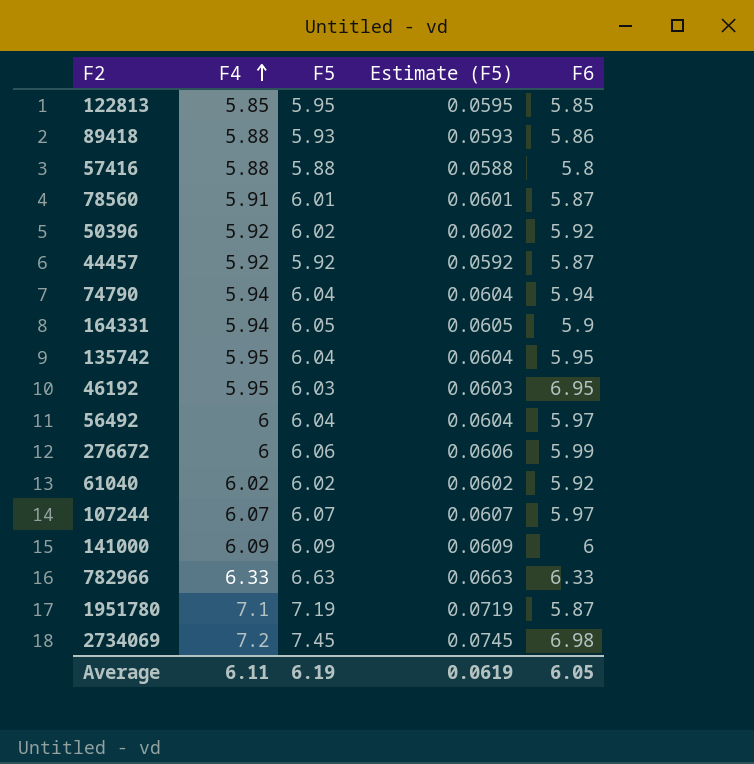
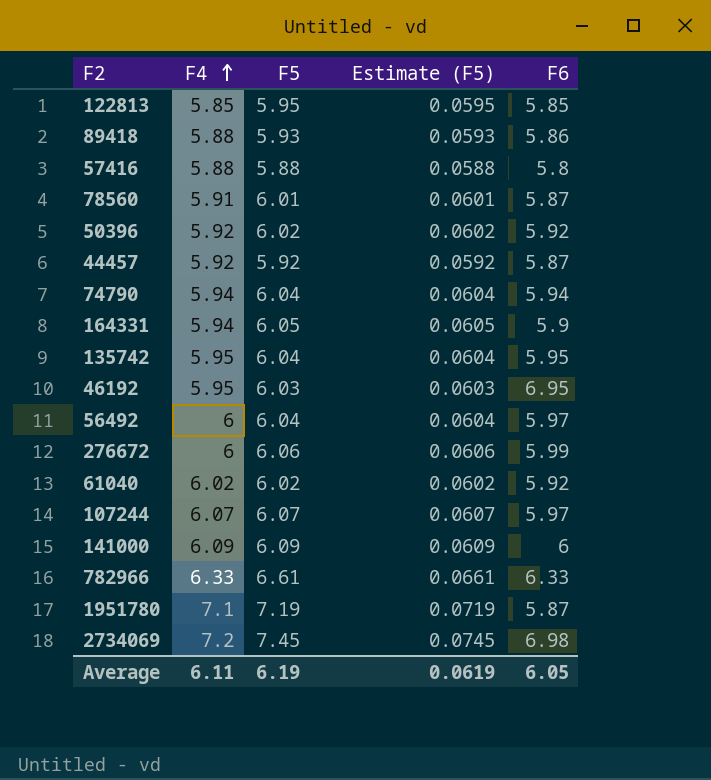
782966 | F5: 6.63 -> 6.61
782966 | Estimate (F5): 0.0663 -> 0.0661

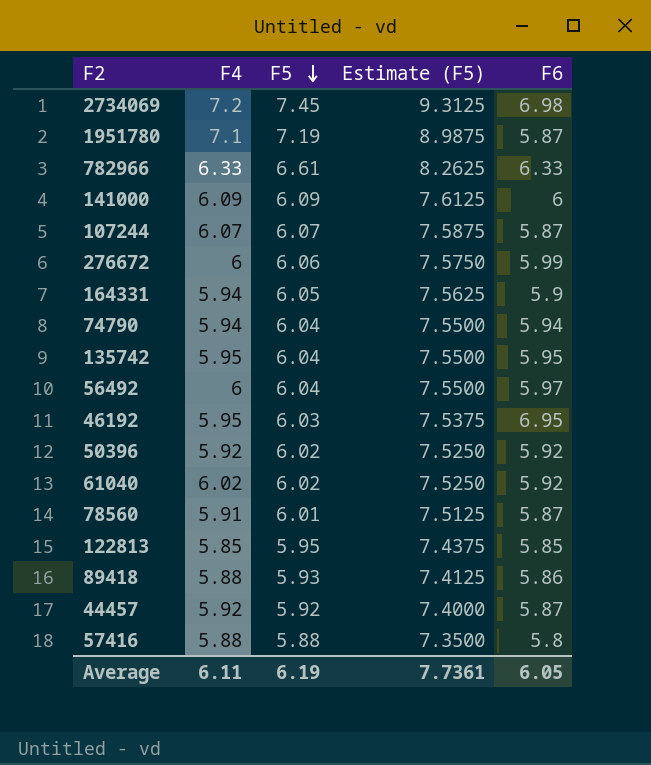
row order: F4 ascending -> F5 descending
column Estimate (F5) | formula: [F5] * 0.01 -> [F5] * 1.25
107244 | F6: 5.97 -> 5.87
Average | Estimate (F5): 0.0619 -> 7.7361

